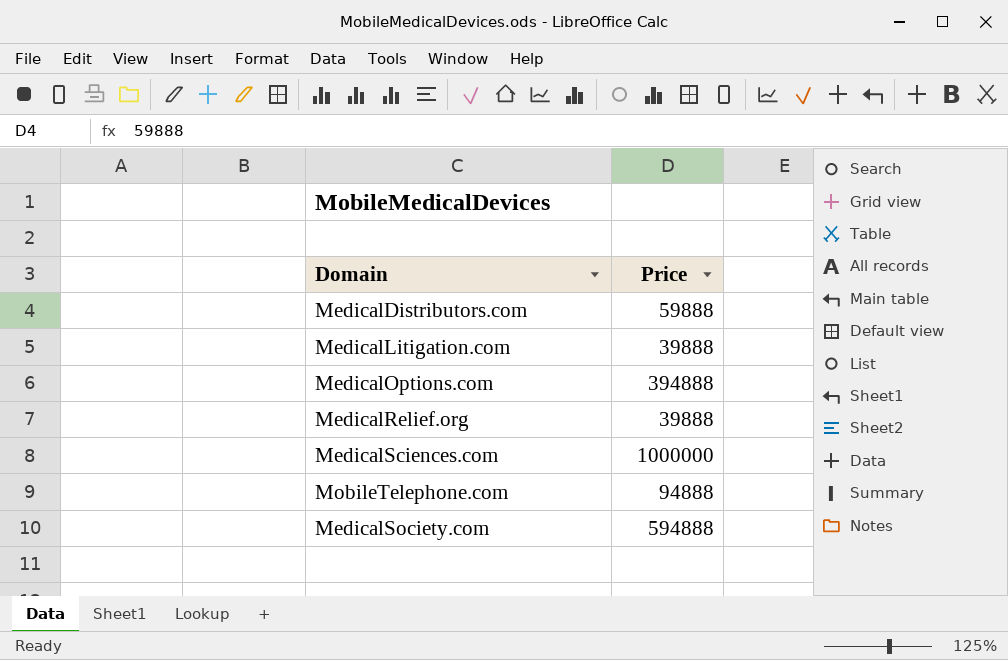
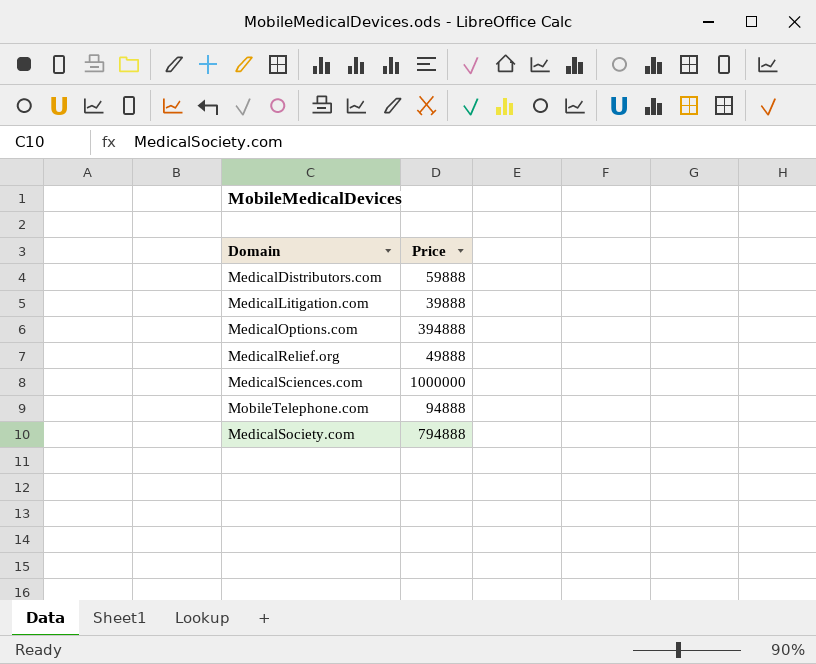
MedicalRelief.org | Price: 39888 -> 49888
MedicalSociety.com | Price: 594888 -> 794888

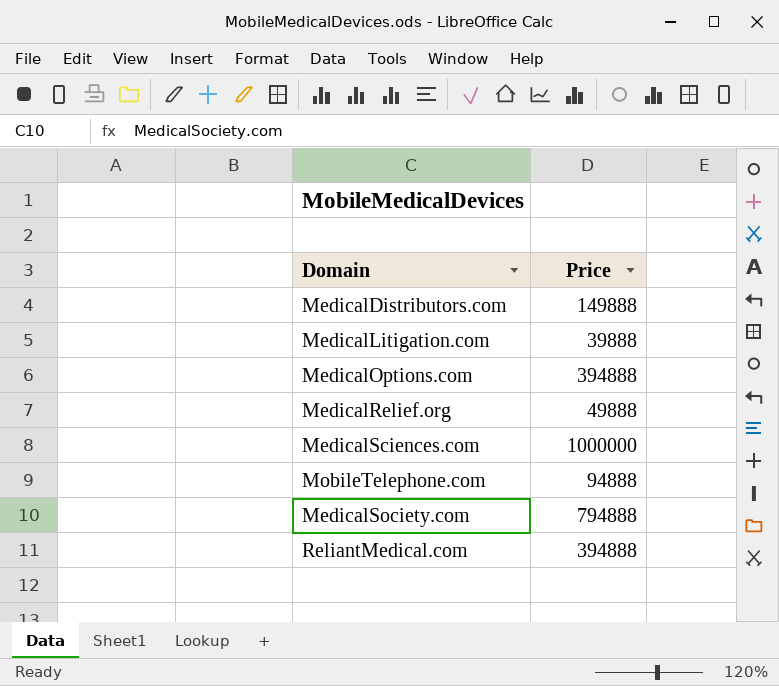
MedicalDistributors.com | Price: 59888 -> 149888
row ReliantMedical.com: none -> 394888

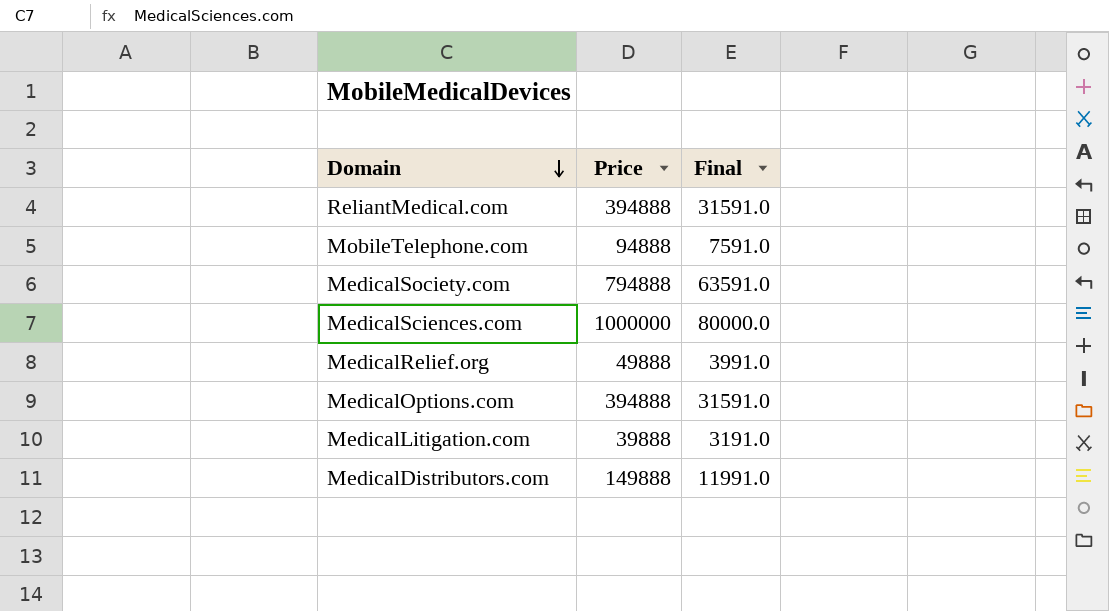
row order: none -> Domain descending
column Final | formula: none -> [Price] * 0.08

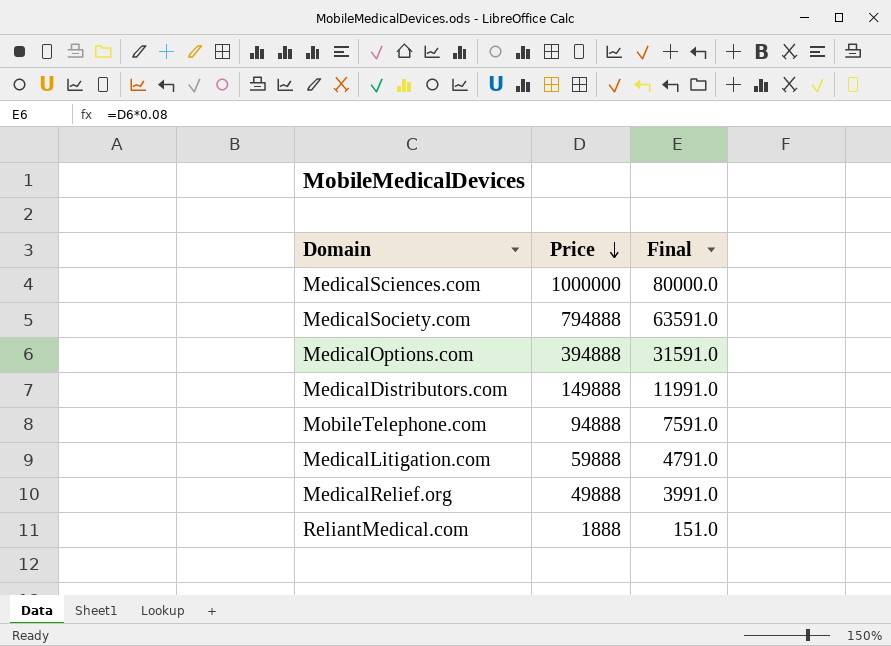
row order: Domain descending -> Price descending
MedicalLitigation.com | Price: 39888 -> 59888
MedicalLitigation.com | Final: 3191.0 -> 4791.0
ReliantMedical.com | Price: 394888 -> 1888
ReliantMedical.com | Final: 31591.0 -> 151.0

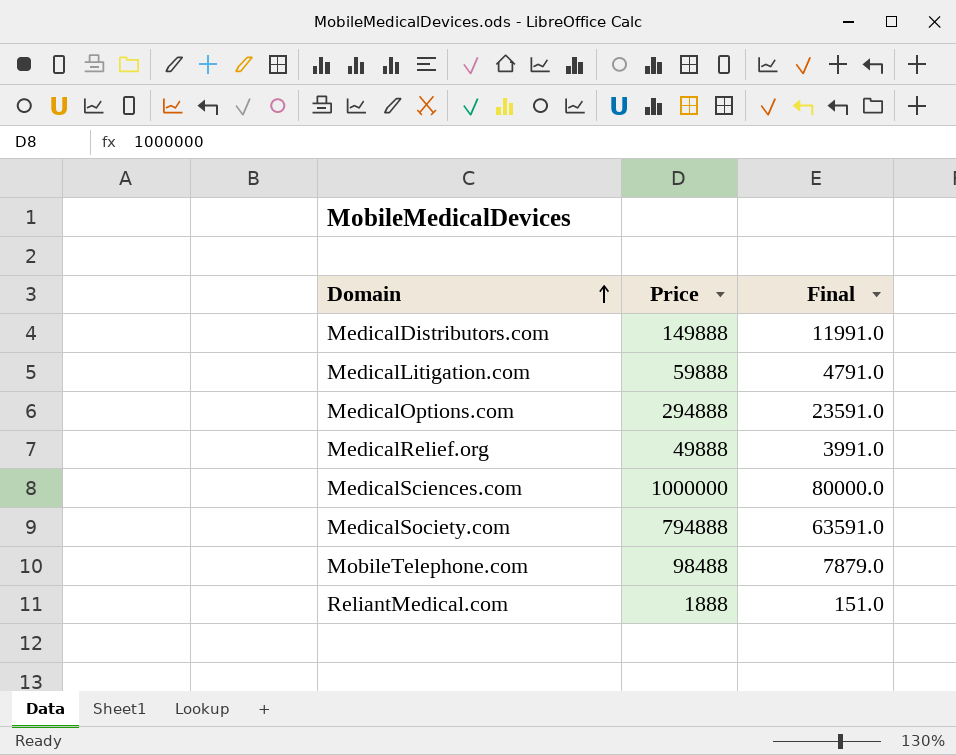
row order: Price descending -> Domain ascending
MedicalOptions.com | Price: 394888 -> 294888
MedicalOptions.com | Final: 31591.0 -> 23591.0
MobileTelephone.com | Price: 94888 -> 98488
MobileTelephone.com | Final: 7591.0 -> 7879.0

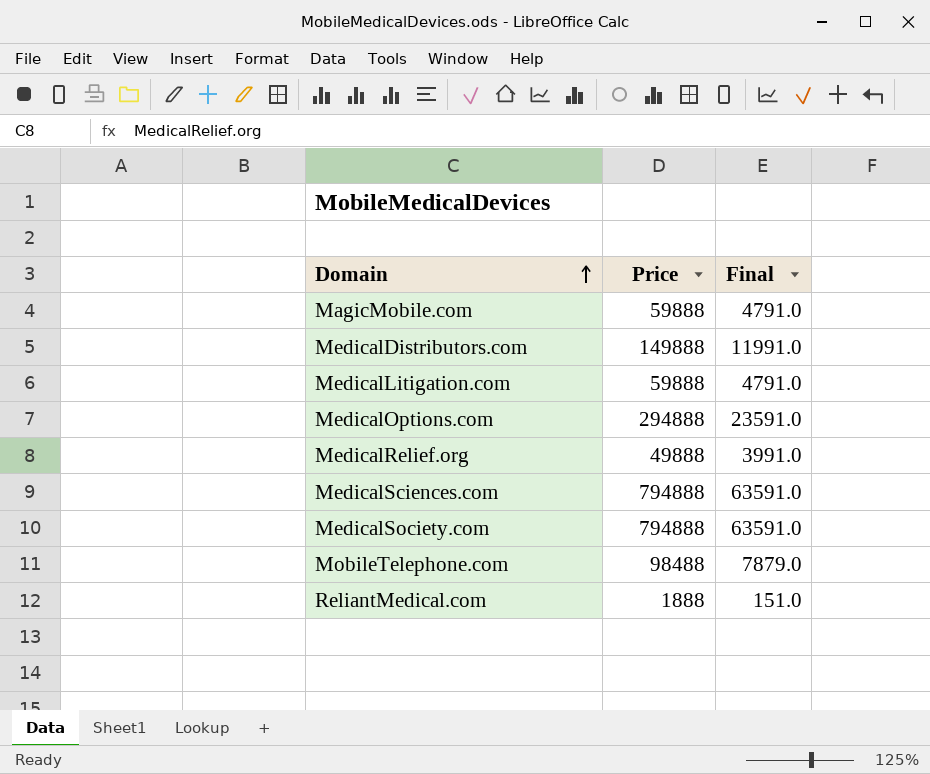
row MagicMobile.com: none -> 59888 | 4791.0
MedicalSciences.com | Price: 1000000 -> 794888
MedicalSciences.com | Final: 80000.0 -> 63591.0

